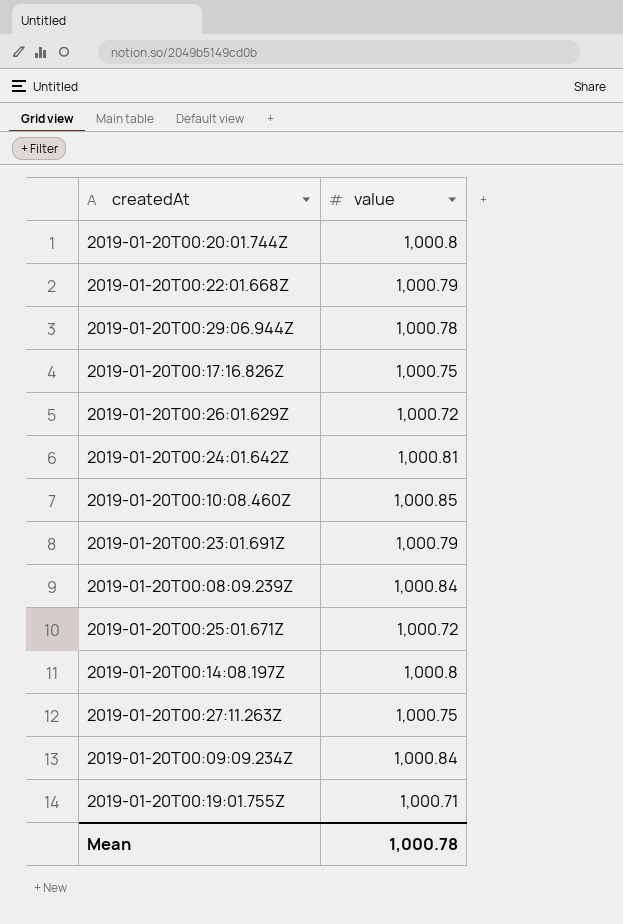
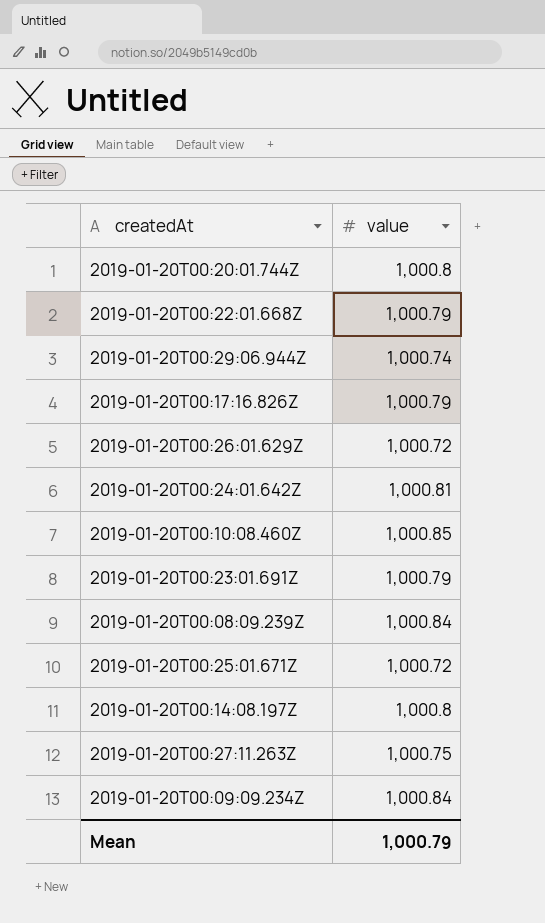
row 2019-01-20T00:19:01.755Z: 1,000.71 -> none
2019-01-20T00:29:06.944Z | value: 1,000.78 -> 1,000.74
2019-01-20T00:17:16.826Z | value: 1,000.75 -> 1,000.79
Mean | value: 1,000.78 -> 1,000.79

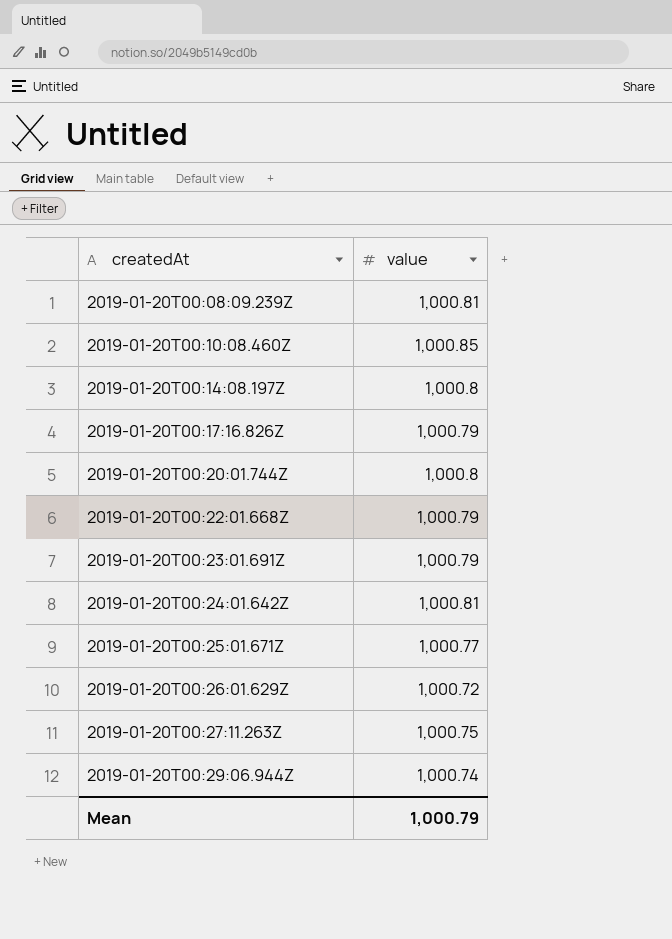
row order: none -> createdAt ascending
row 2019-01-20T00:09:09.234Z: 1,000.84 -> none
2019-01-20T00:08:09.239Z | value: 1,000.84 -> 1,000.81
2019-01-20T00:25:01.671Z | value: 1,000.72 -> 1,000.77

